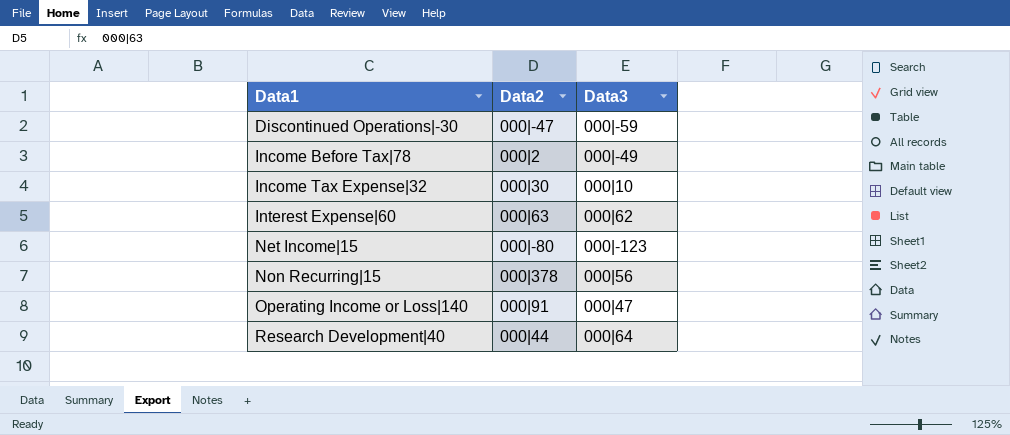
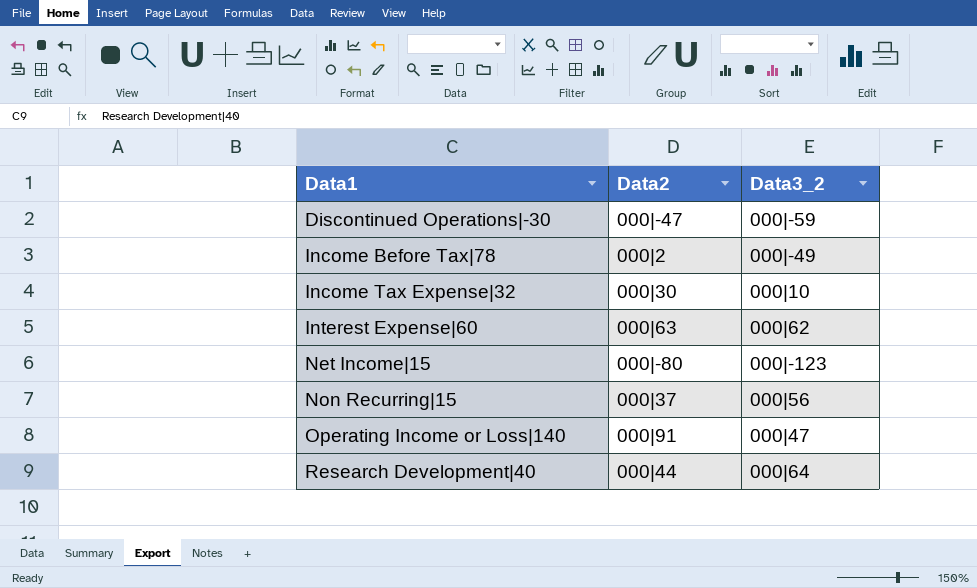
column name: Data3 -> Data3_2
Non Recurring|15 | Data2: 000|378 -> 000|37

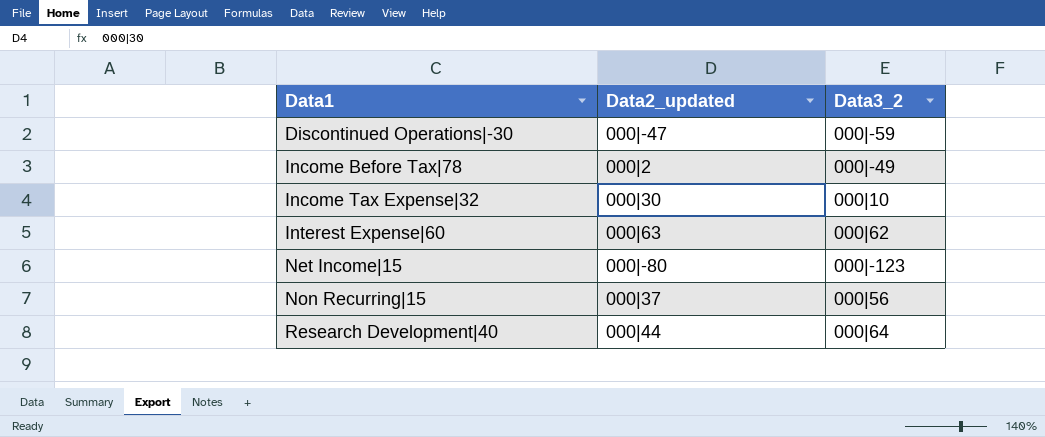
column name: Data2 -> Data2_updated
row Operating Income or Loss|140: 000|91 | 000|47 -> none

